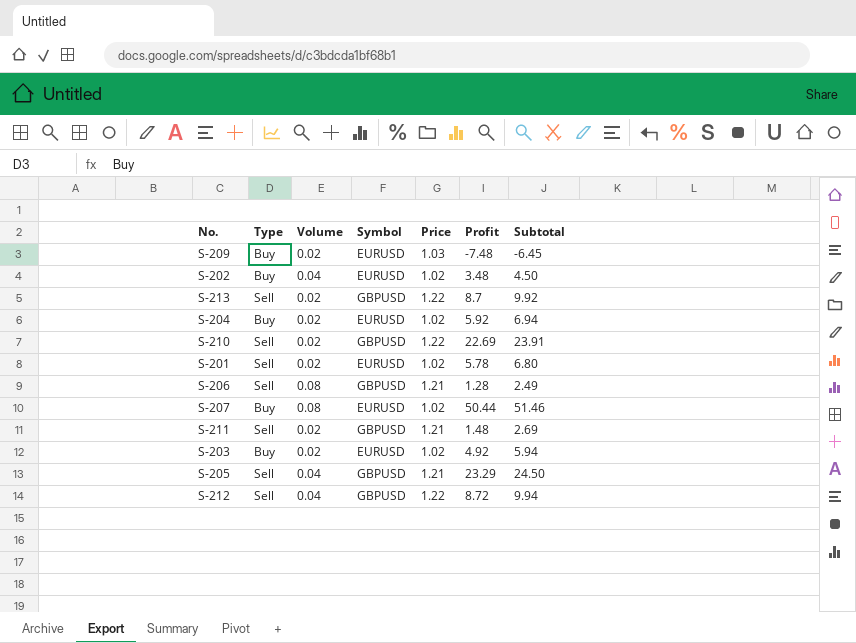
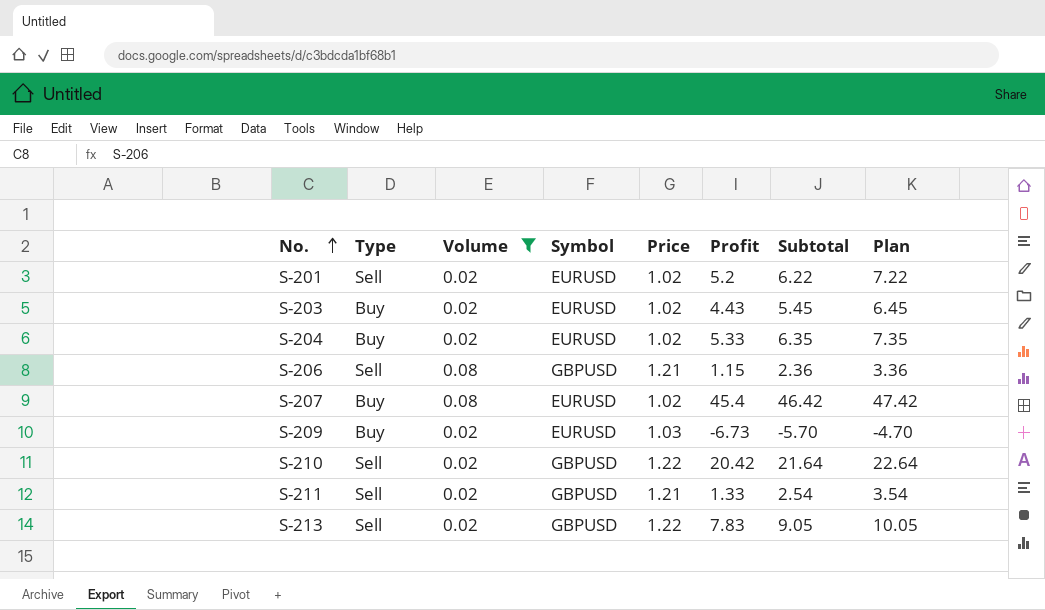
filter: none -> Volume != 0.04
row order: none -> No. ascending
column Plan | formula: none -> [Subtotal] + 1
S-201 | Profit: 5.78 -> 5.2
S-201 | Subtotal: 6.80 -> 6.22
S-203 | Profit: 4.92 -> 4.43
S-203 | Subtotal: 5.94 -> 5.45
S-204 | Profit: 5.92 -> 5.33
S-204 | Subtotal: 6.94 -> 6.35
S-206 | Profit: 1.28 -> 1.15
S-206 | Subtotal: 2.49 -> 2.36
S-207 | Profit: 50.44 -> 45.4
S-207 | Subtotal: 51.46 -> 46.42
S-209 | Profit: -7.48 -> -6.73
S-209 | Subtotal: -6.45 -> -5.70
S-210 | Profit: 22.69 -> 20.42
S-210 | Subtotal: 23.91 -> 21.64
S-211 | Profit: 1.48 -> 1.33
S-211 | Subtotal: 2.69 -> 2.54
S-213 | Profit: 8.7 -> 7.83
S-213 | Subtotal: 9.92 -> 9.05

